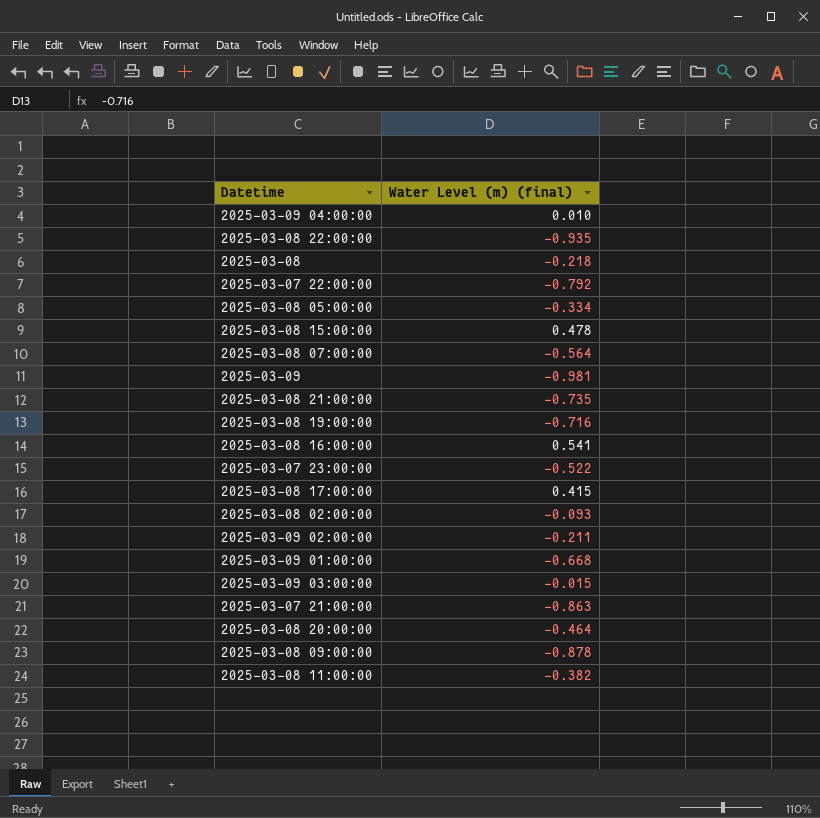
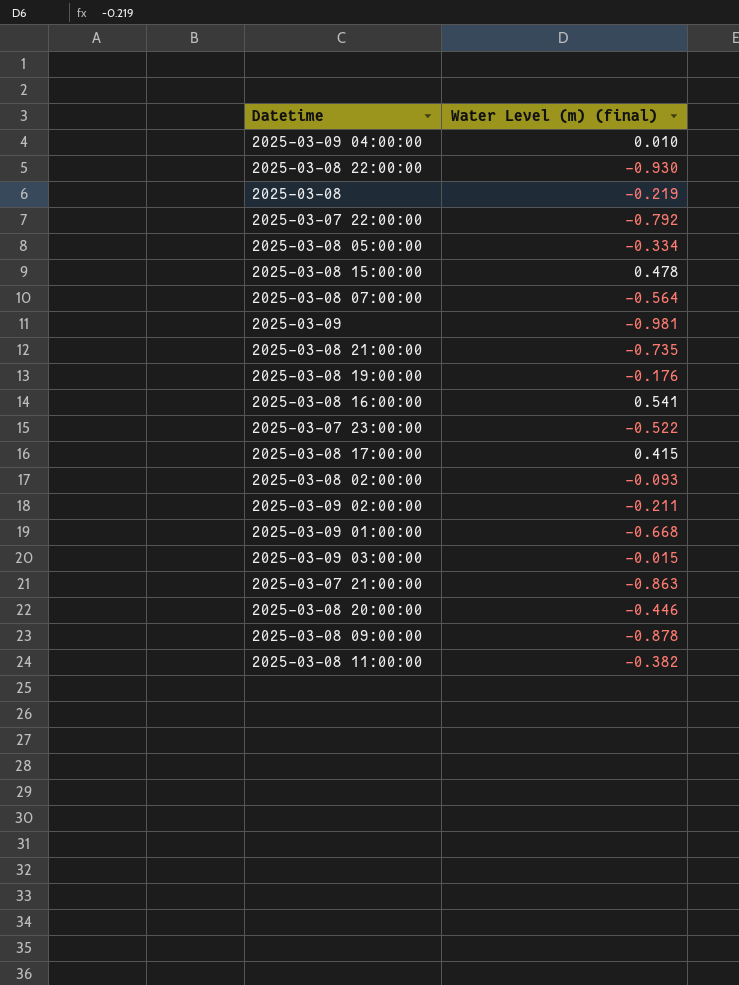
2025-03-08 22:00:00 | Water Level (m) (final): -0.935 -> -0.930
2025-03-08 | Water Level (m) (final): -0.218 -> -0.219
2025-03-08 19:00:00 | Water Level (m) (final): -0.716 -> -0.176
2025-03-08 20:00:00 | Water Level (m) (final): -0.464 -> -0.446

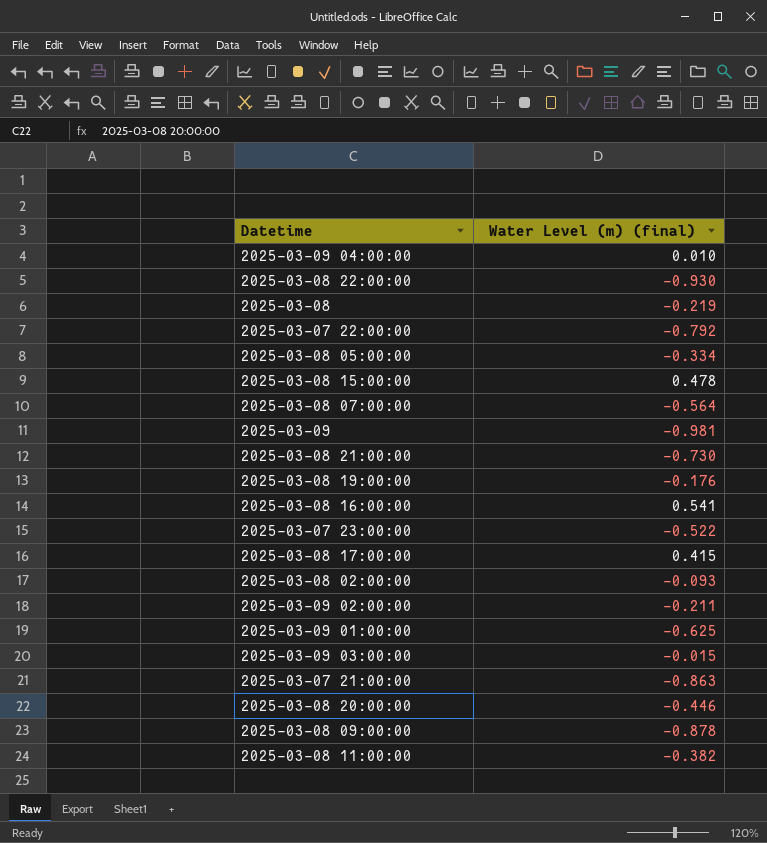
2025-03-08 21:00:00 | Water Level (m) (final): -0.735 -> -0.730
2025-03-09 01:00:00 | Water Level (m) (final): -0.668 -> -0.625

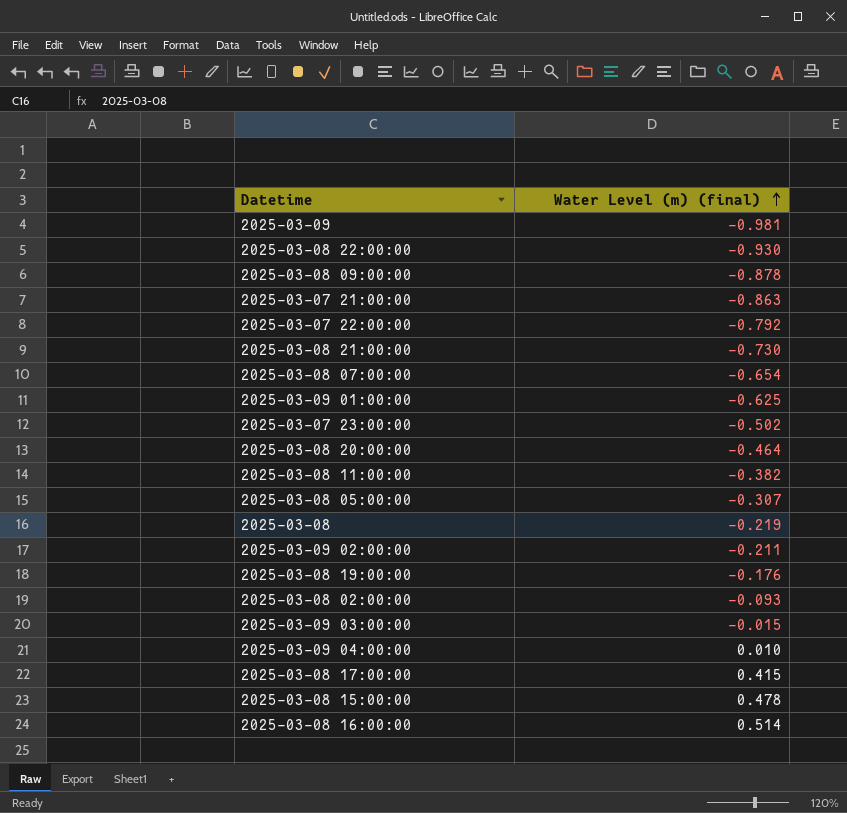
row order: none -> Water Level (m) (final) ascending
2025-03-08 07:00:00 | Water Level (m) (final): -0.564 -> -0.654
2025-03-07 23:00:00 | Water Level (m) (final): -0.522 -> -0.502
2025-03-08 20:00:00 | Water Level (m) (final): -0.446 -> -0.464
2025-03-08 05:00:00 | Water Level (m) (final): -0.334 -> -0.307
2025-03-08 16:00:00 | Water Level (m) (final): 0.541 -> 0.514

